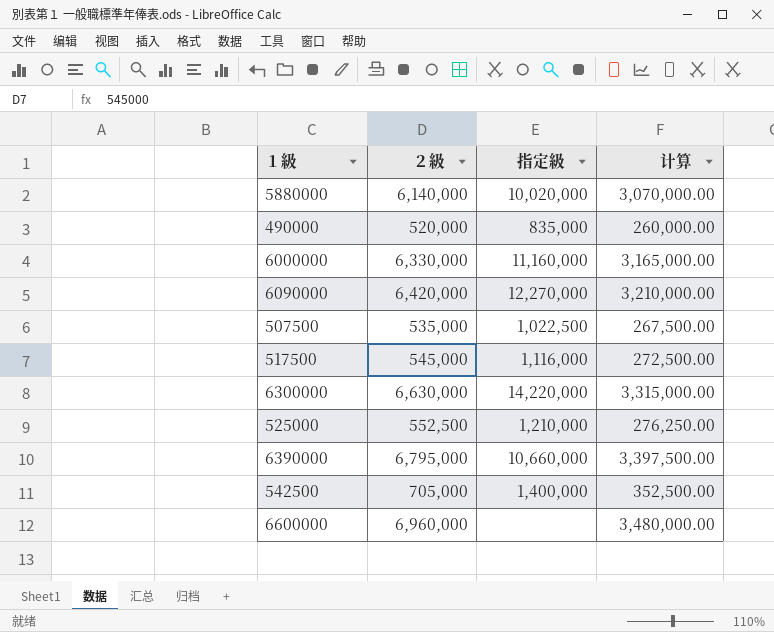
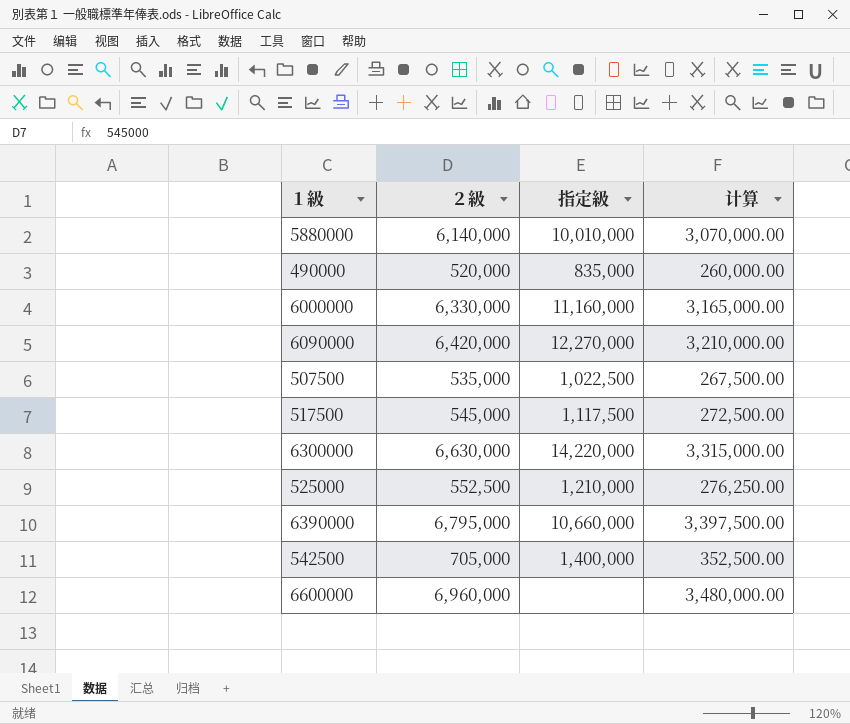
5880000 | 指定級: 10,020,000 -> 10,010,000
517500 | 指定級: 1,116,000 -> 1,117,500

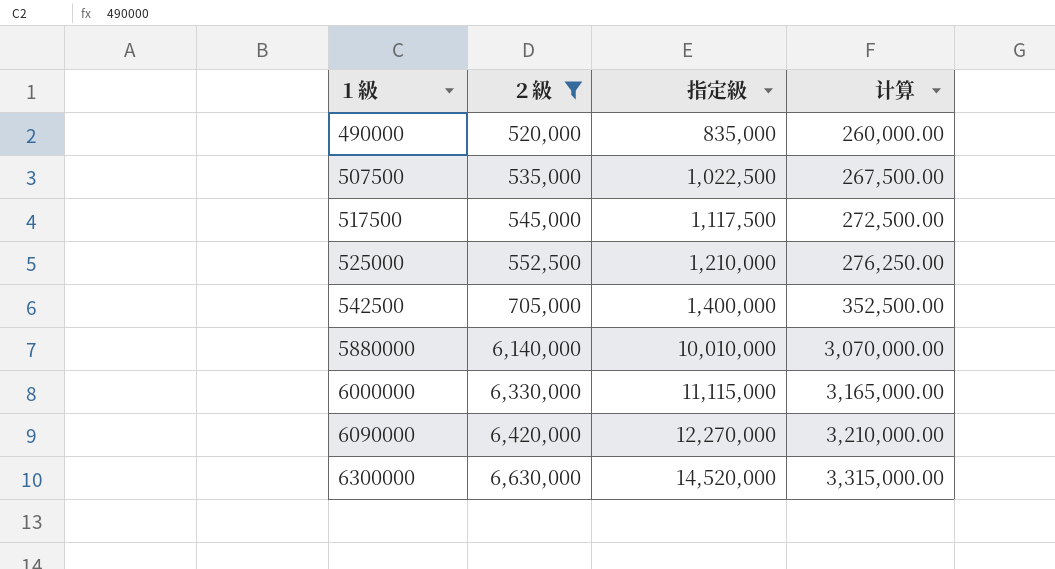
filter: none -> ２級 <= 6,630,000
row order: none -> １級 ascending
6000000 | 指定級: 11,160,000 -> 11,115,000
6300000 | 指定級: 14,220,000 -> 14,520,000

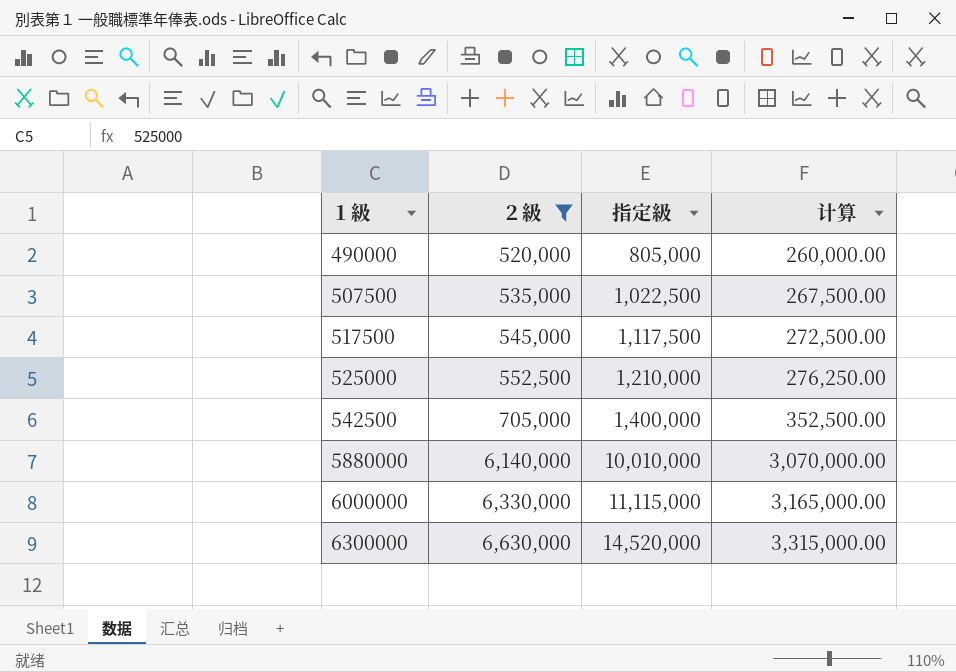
row 6090000: 6,420,000 | 12,270,000 | 3,210,000.00 -> none
490000 | 指定級: 835,000 -> 805,000

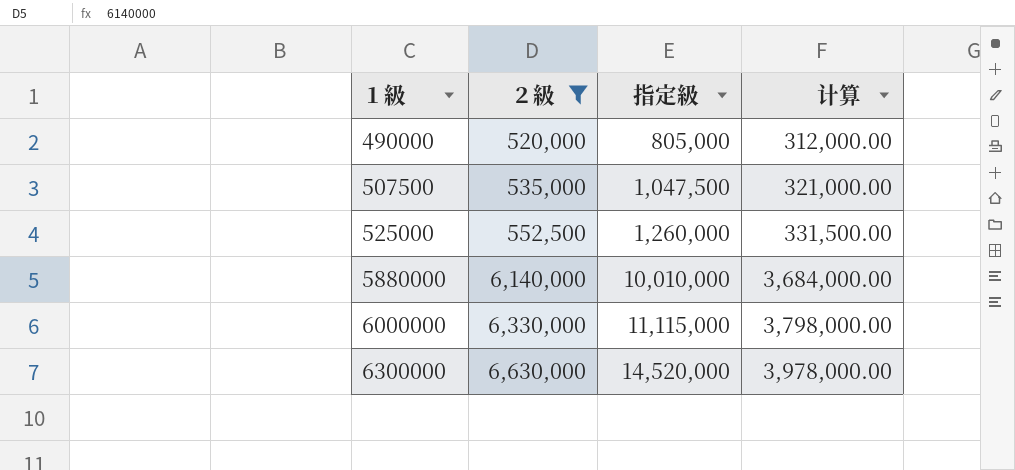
column 计算 | formula: [２級] * 0.5 -> [２級] * 0.6
row 517500: 545,000 | 1,117,500 | 272,500.00 -> none
row 542500: 705,000 | 1,400,000 | 352,500.00 -> none
507500 | 指定級: 1,022,500 -> 1,047,500
525000 | 指定級: 1,210,000 -> 1,260,000

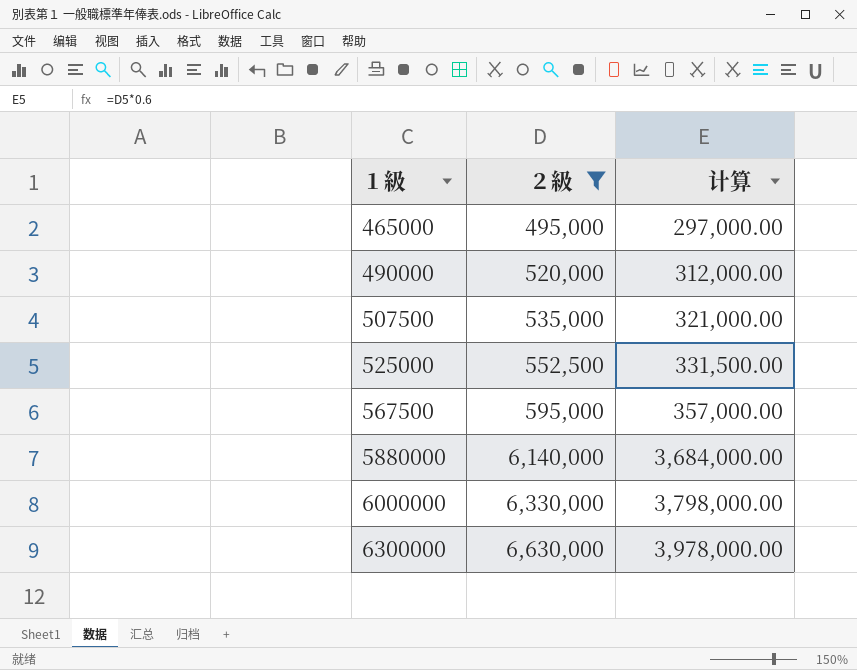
column 指定級 | position: 3 -> none
row 465000: none -> 495,000 | 297,000.00
row 567500: none -> 595,000 | 357,000.00

